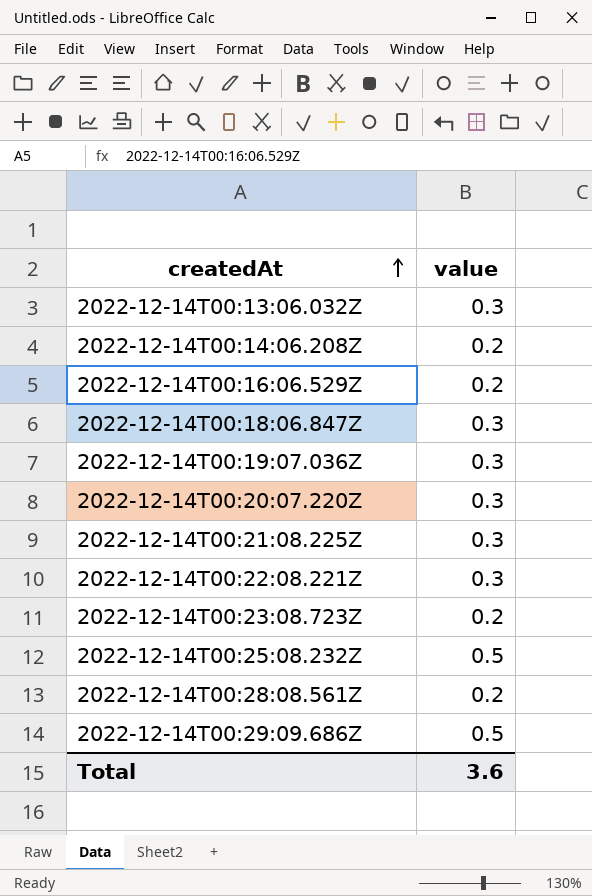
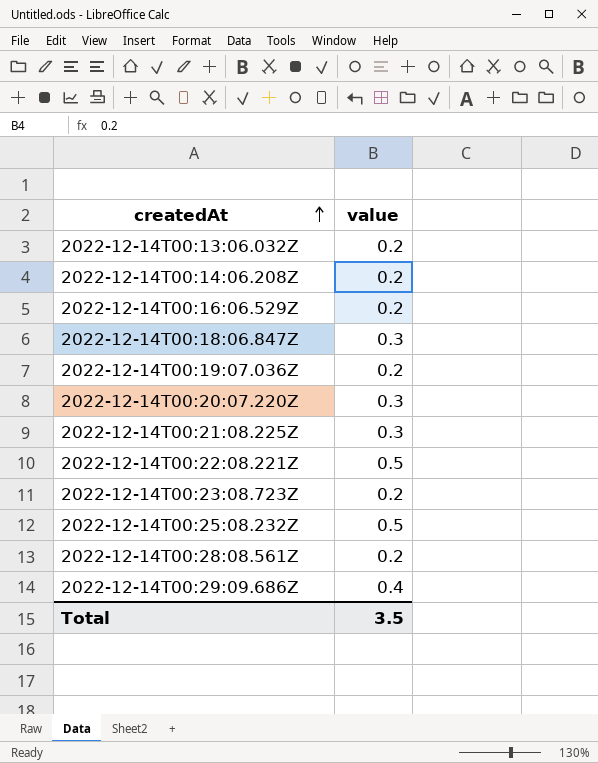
2022-12-14T00:13:06.032Z | value: 0.3 -> 0.2
2022-12-14T00:19:07.036Z | value: 0.3 -> 0.2
2022-12-14T00:22:08.221Z | value: 0.3 -> 0.5
2022-12-14T00:29:09.686Z | value: 0.5 -> 0.4
Total | value: 3.6 -> 3.5

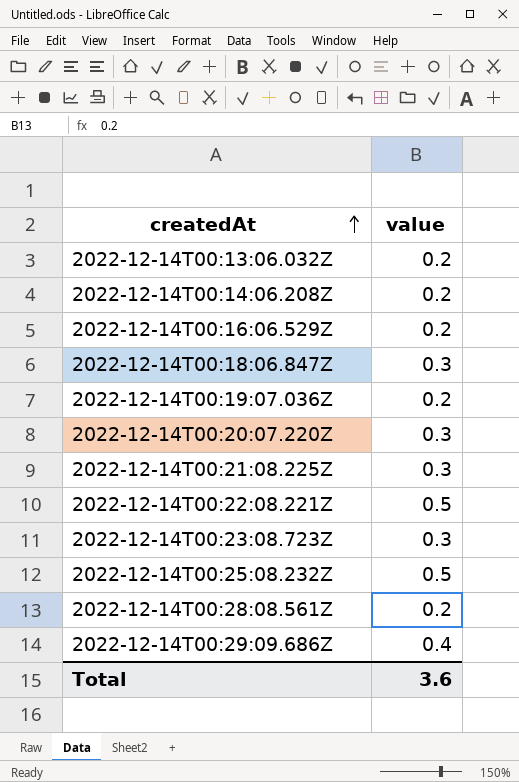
2022-12-14T00:23:08.723Z | value: 0.2 -> 0.3
Total | value: 3.5 -> 3.6

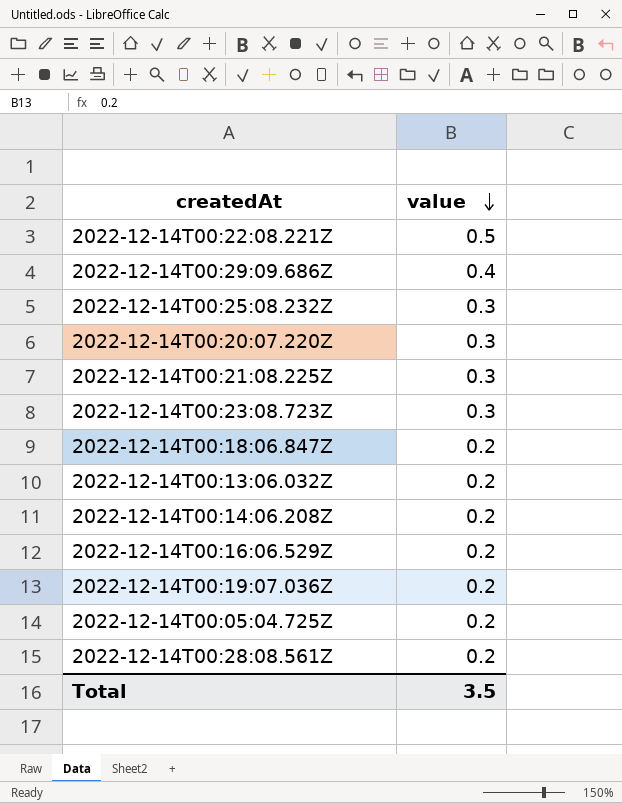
row order: createdAt ascending -> value descending
2022-12-14T00:25:08.232Z | value: 0.5 -> 0.3
2022-12-14T00:18:06.847Z | value: 0.3 -> 0.2
row 2022-12-14T00:05:04.725Z: none -> 0.2
Total | value: 3.6 -> 3.5

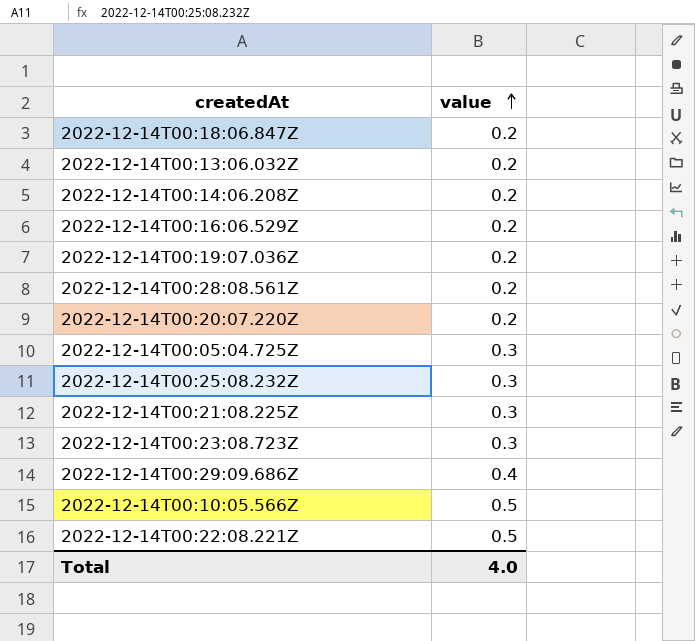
row order: value descending -> value ascending
2022-12-14T00:20:07.220Z | value: 0.3 -> 0.2
2022-12-14T00:05:04.725Z | value: 0.2 -> 0.3
row 2022-12-14T00:10:05.566Z: none -> 0.5
Total | value: 3.5 -> 4.0

